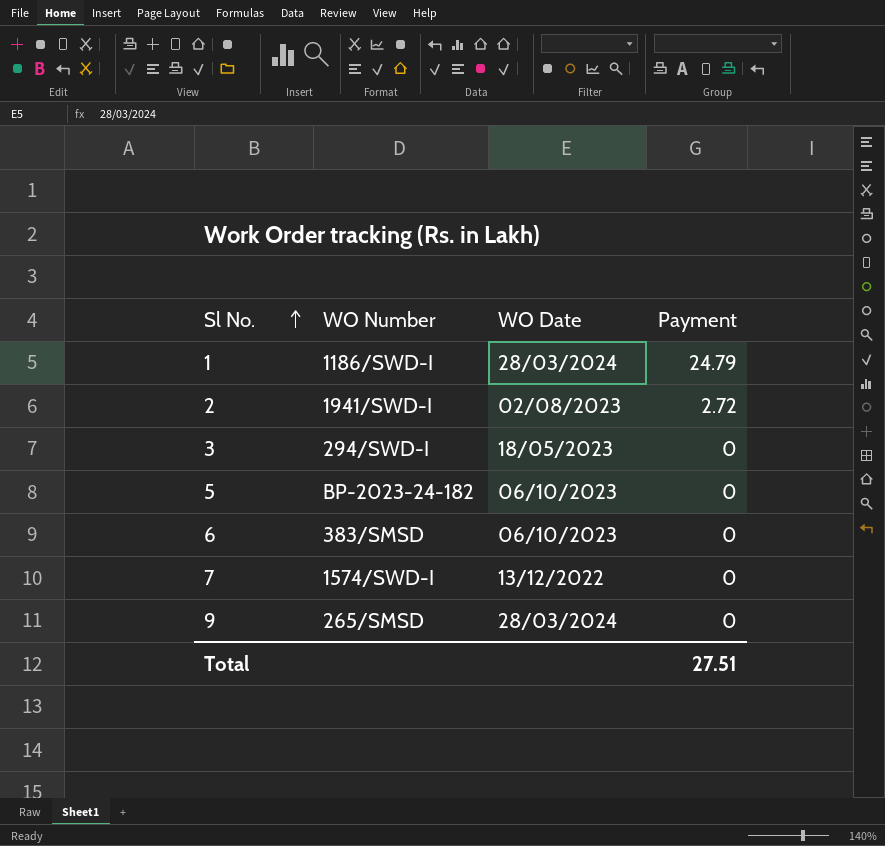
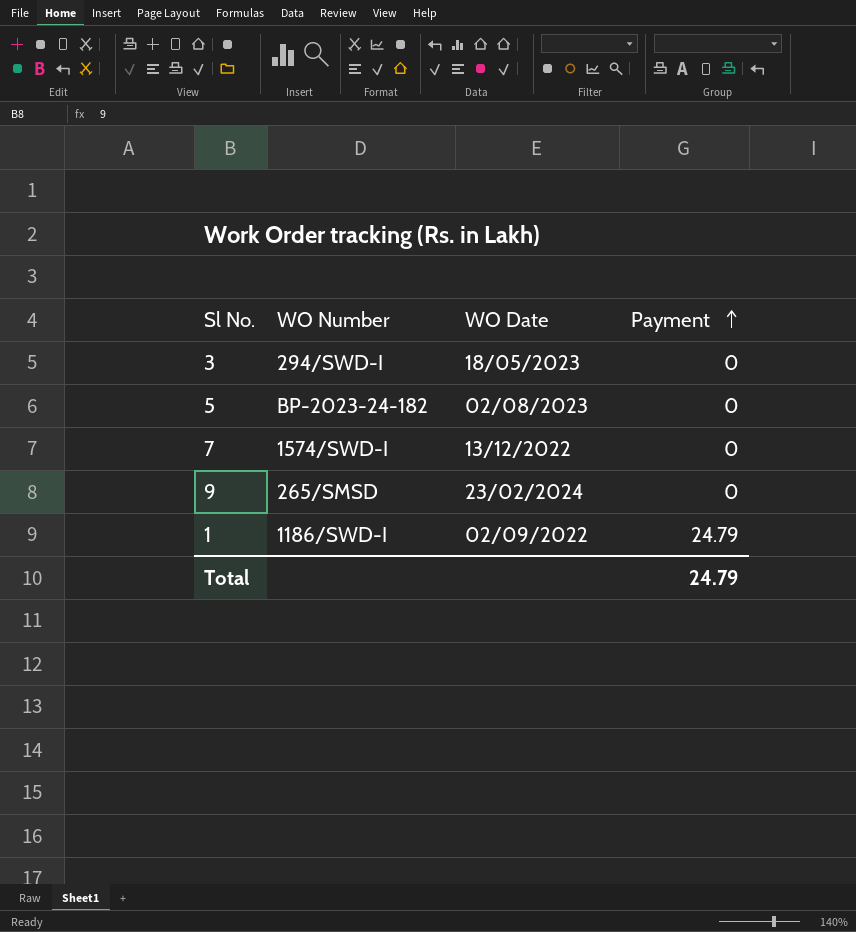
row order: Sl No. ascending -> Payment ascending
row 2: 1941/SWD-I | 02/08/2023 | 2.72 -> none
row 6: 383/SMSD | 06/10/2023 | 0 -> none
5 | WO Date: 06/10/2023 -> 02/08/2023
9 | WO Date: 28/03/2024 -> 23/02/2024
1 | WO Date: 28/03/2024 -> 02/09/2022
Total | Payment: 27.51 -> 24.79

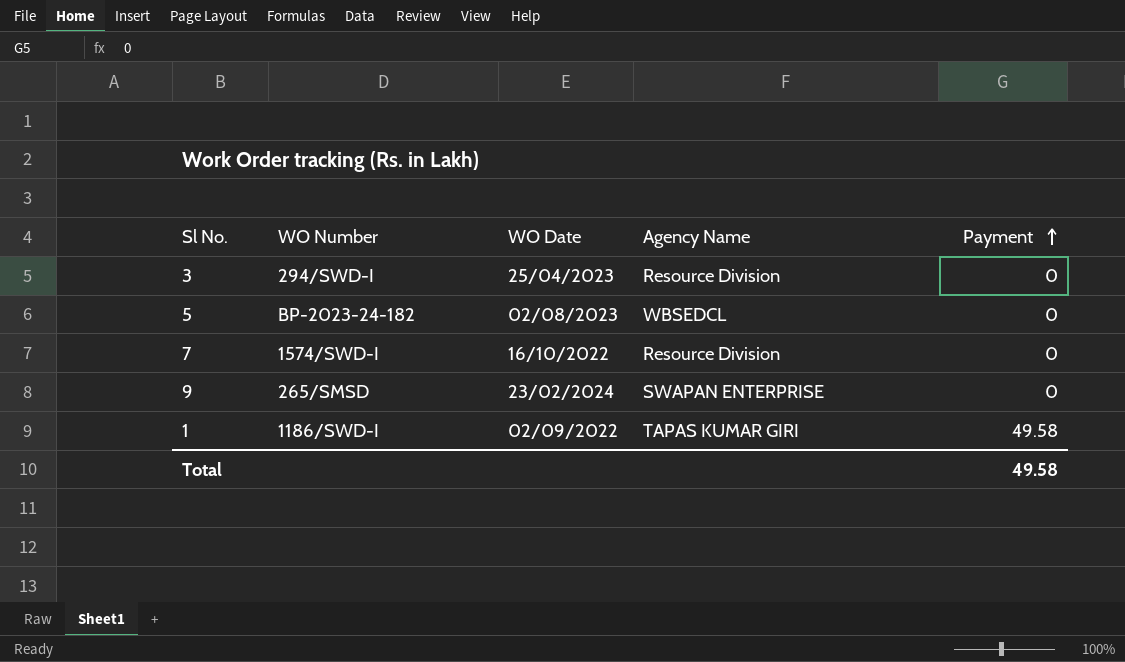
column Agency Name | position: none -> 4
3 | WO Date: 18/05/2023 -> 25/04/2023
7 | WO Date: 13/12/2022 -> 16/10/2022
1 | Payment: 24.79 -> 49.58
Total | Payment: 24.79 -> 49.58

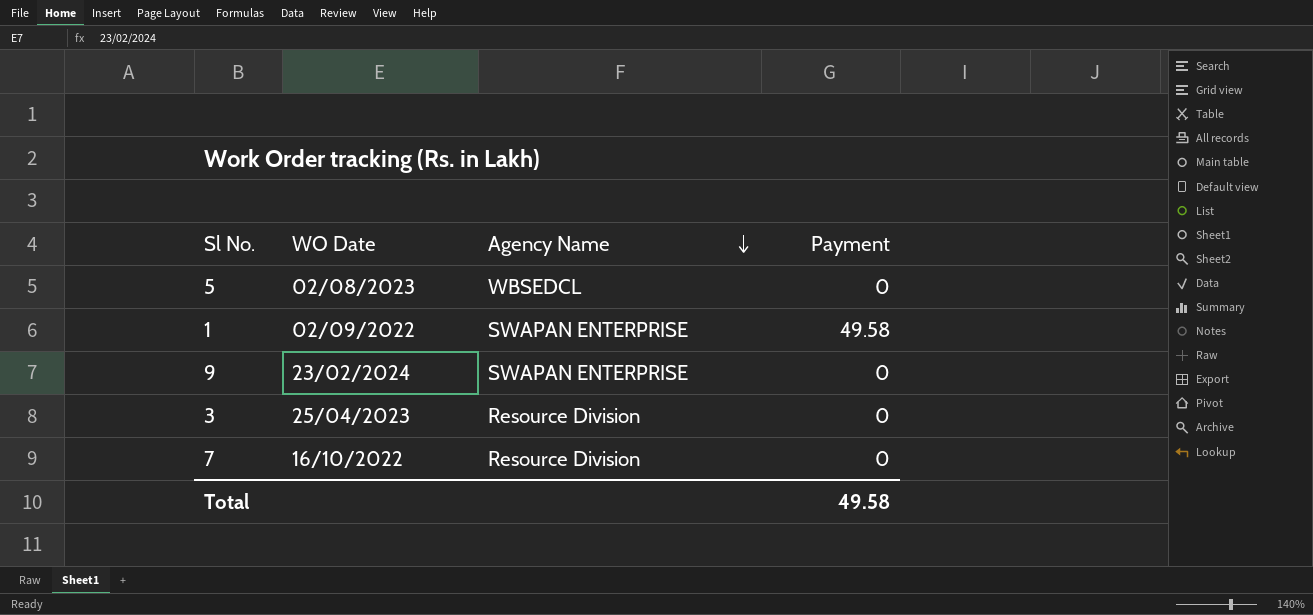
row order: Payment ascending -> Agency Name descending
column WO Number | position: 2 -> none
1 | Agency Name: TAPAS KUMAR GIRI -> SWAPAN ENTERPRISE

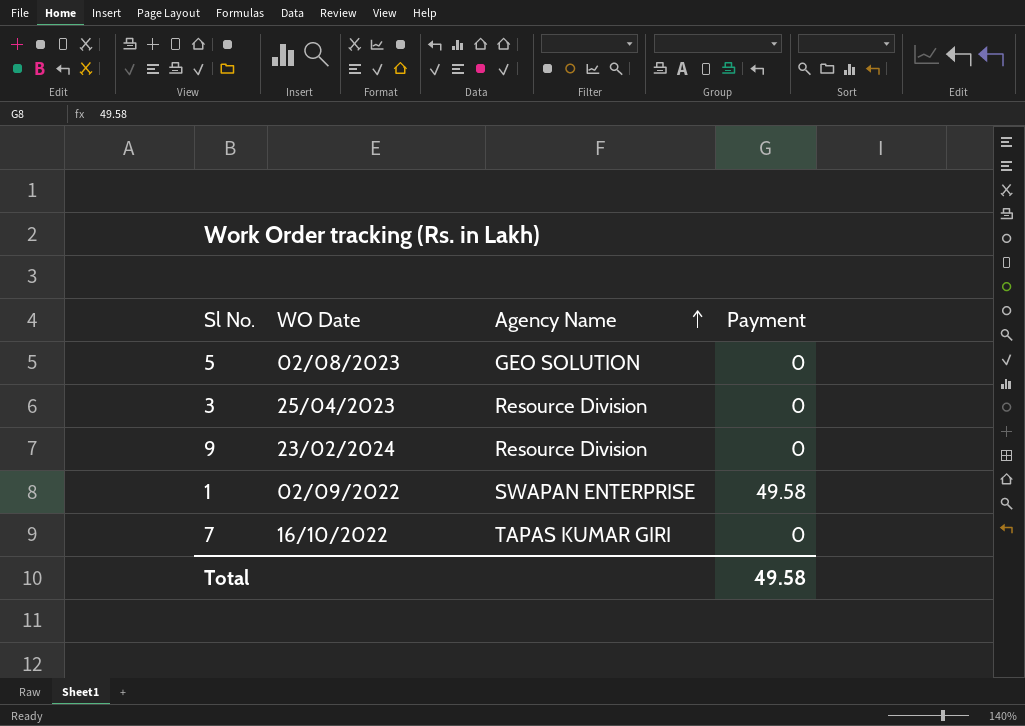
row order: Agency Name descending -> Agency Name ascending
5 | Agency Name: WBSEDCL -> GEO SOLUTION
9 | Agency Name: SWAPAN ENTERPRISE -> Resource Division
7 | Agency Name: Resource Division -> TAPAS KUMAR GIRI

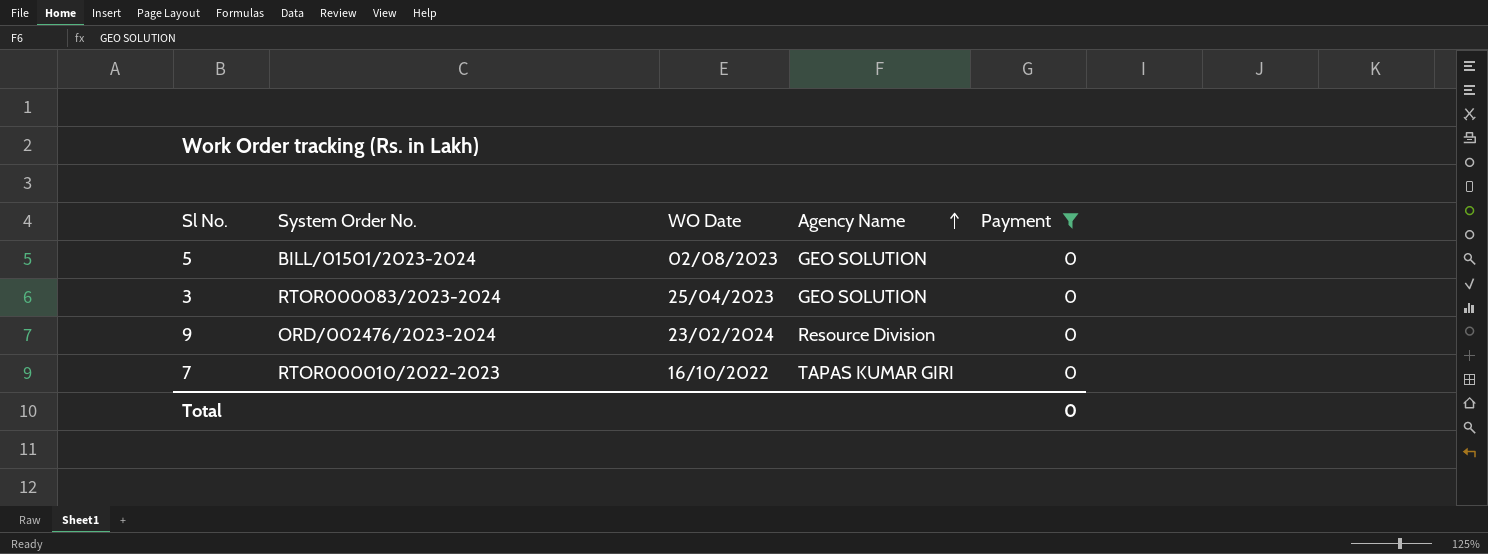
filter: none -> Payment = 0
column System Order No. | position: none -> 2
3 | Agency Name: Resource Division -> GEO SOLUTION
Total | Payment: 49.58 -> 0

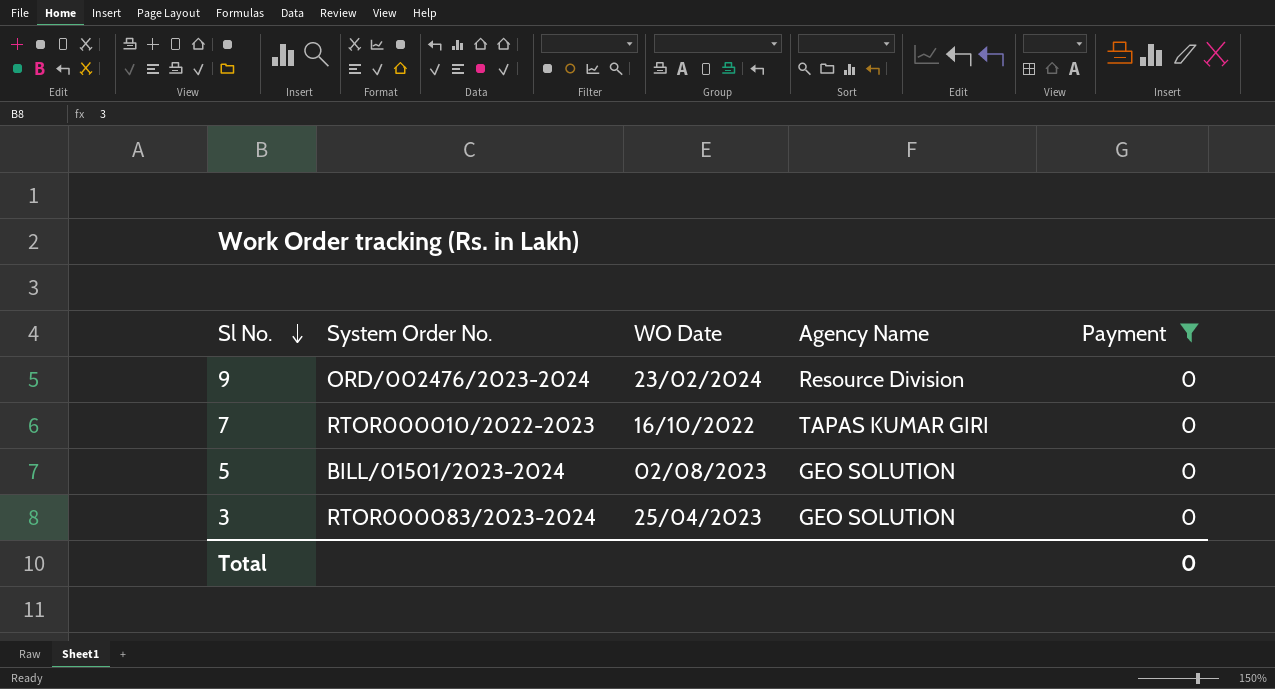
row order: Agency Name ascending -> Sl No. descending

